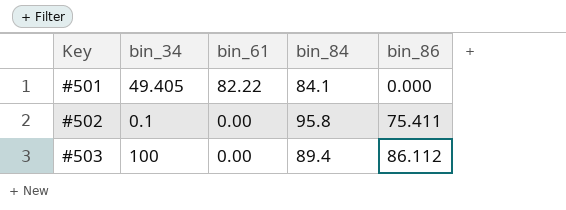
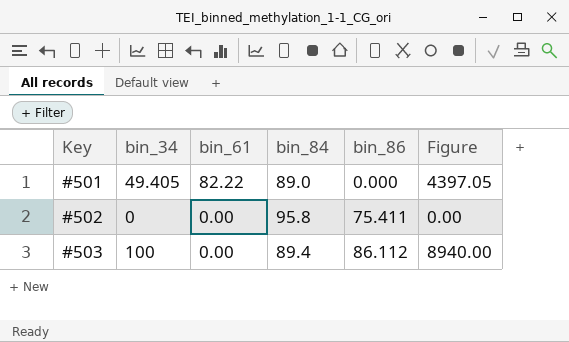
column Figure | formula: none -> [bin_34] * [bin_84]
#501 | bin_84: 84.1 -> 89.0
#502 | bin_34: 0.1 -> 0

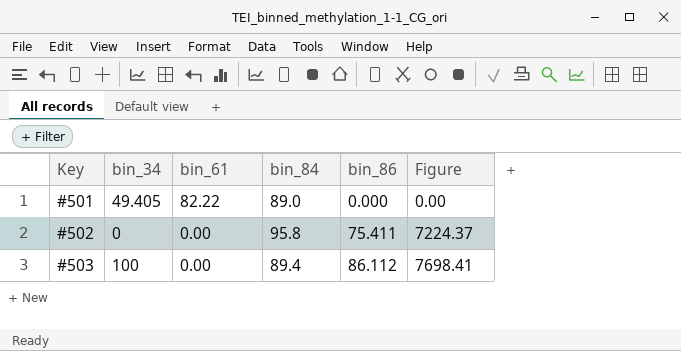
column Figure | formula: [bin_34] * [bin_84] -> [bin_84] * [bin_86]

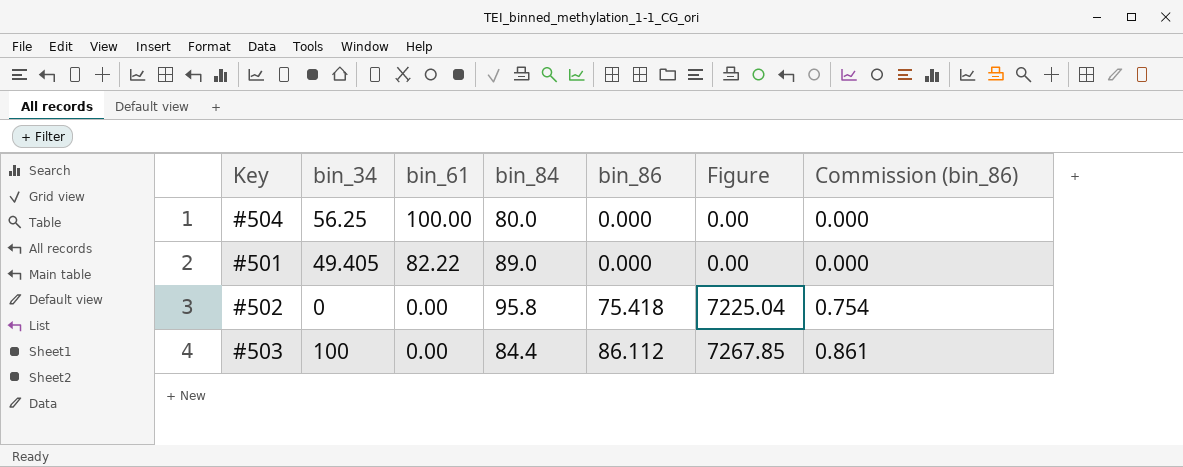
column Commission (bin_86) | formula: none -> [bin_86] * 0.01
row #504: none -> 56.25 | 100.00 | 80.0 | 0.000 | 0.00 | 0.000
#502 | bin_86: 75.411 -> 75.418
#502 | Figure: 7224.37 -> 7225.04
#503 | bin_84: 89.4 -> 84.4
#503 | Figure: 7698.41 -> 7267.85

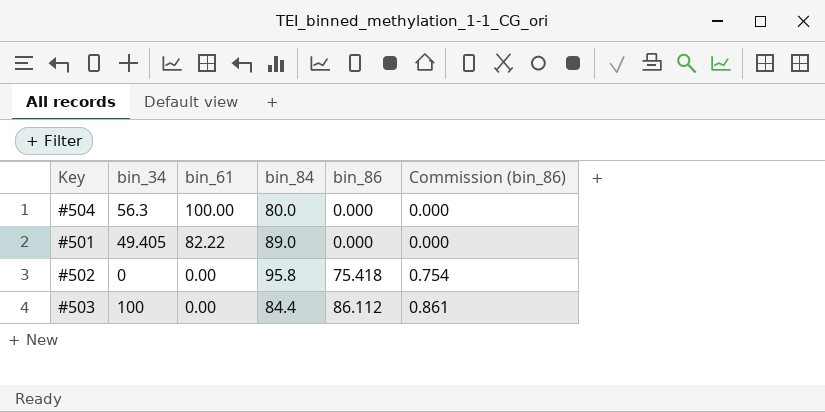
column Figure | formula: [bin_84] * [bin_86] -> none
#504 | bin_34: 56.25 -> 56.3

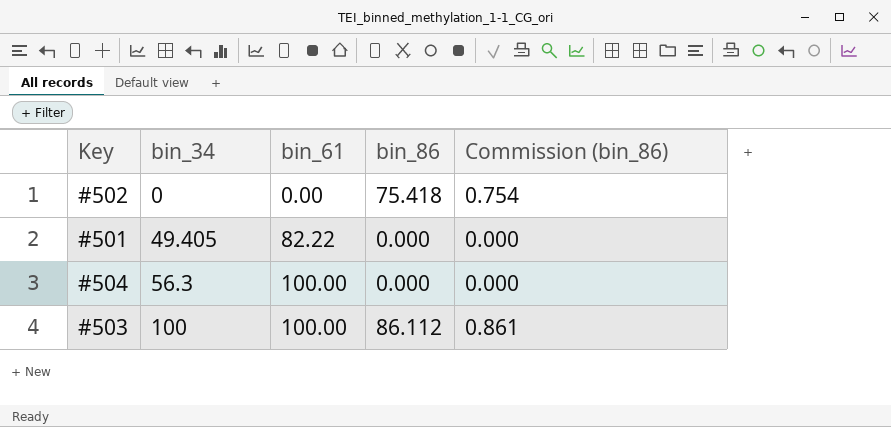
row order: bin_61 descending -> bin_34 ascending
column bin_84 | position: 4 -> none
#503 | bin_61: 0.00 -> 100.00

